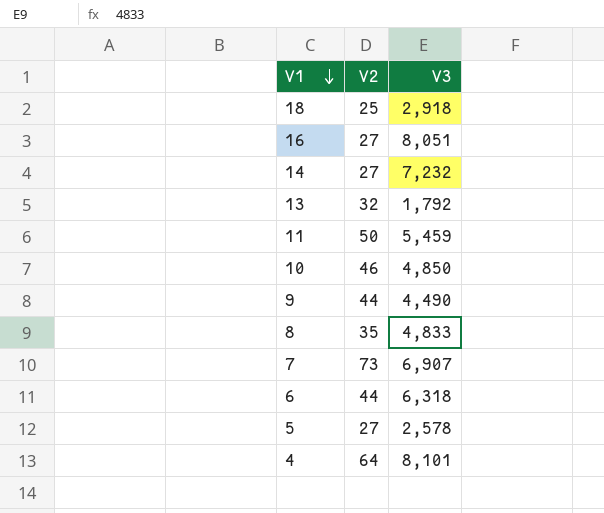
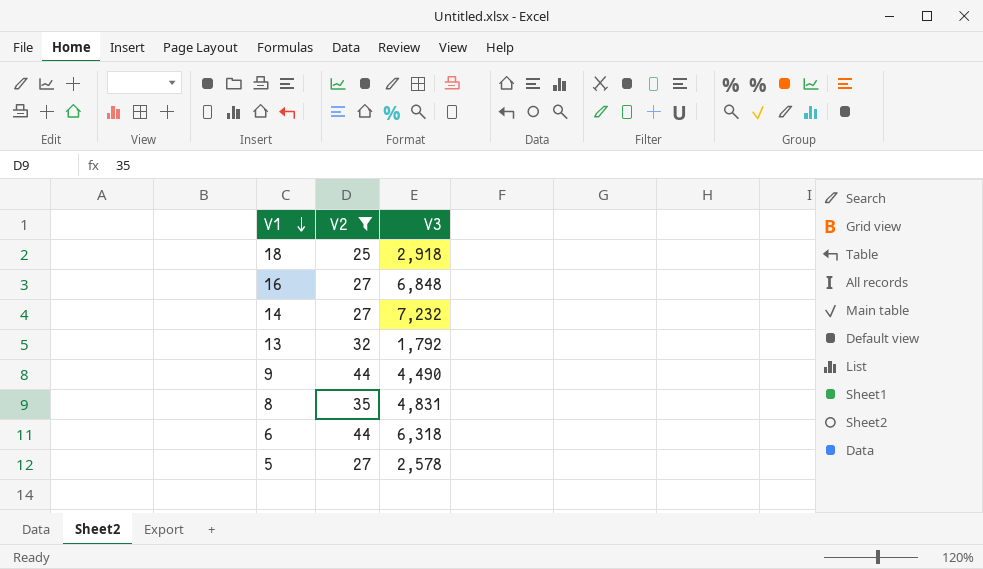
filter: none -> V2 <= 44
16 | V3: 8,051 -> 6,848
8 | V3: 4,833 -> 4,831

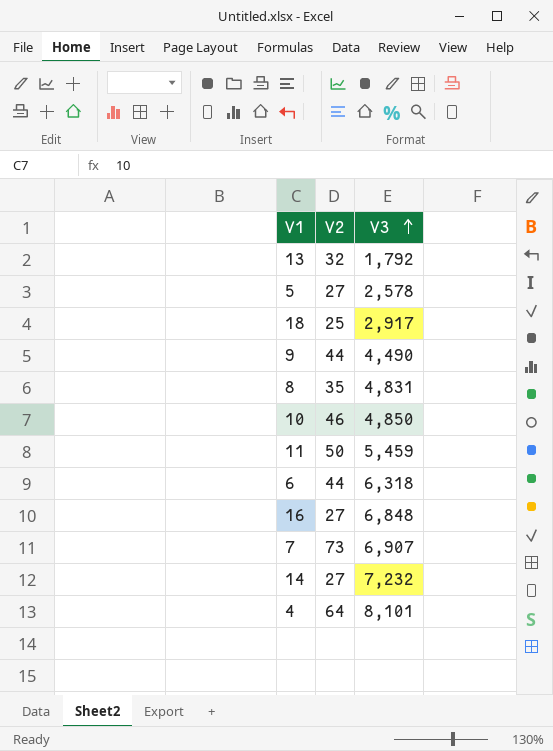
filter: V2 <= 44 -> none
row order: V1 descending -> V3 ascending
18 | V3: 2,918 -> 2,917

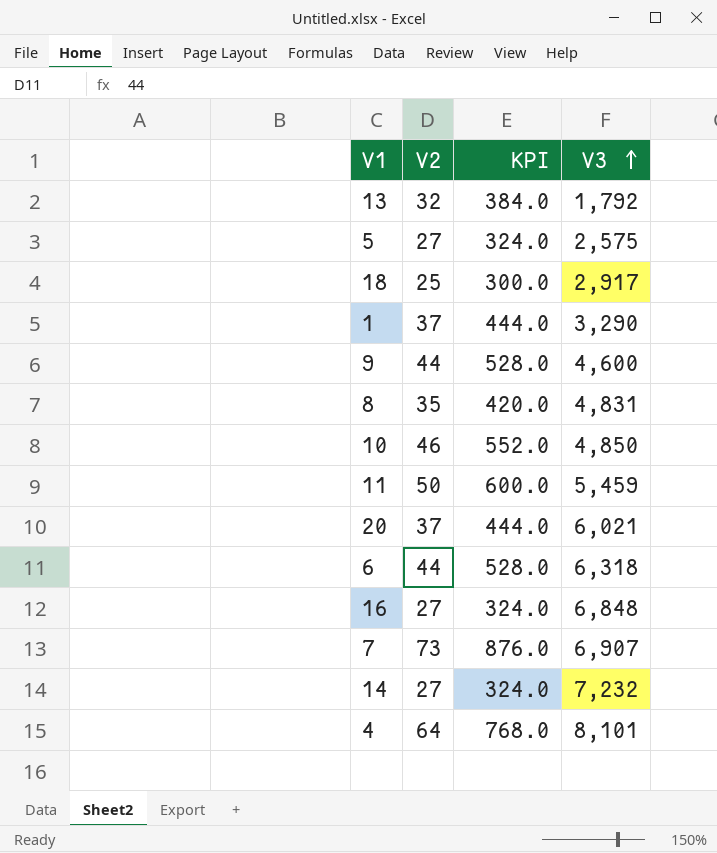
column KPI | formula: none -> [V2] * 12
5 | V3: 2,578 -> 2,575
row 1: none -> 37 | 444.0 | 3,290
9 | V3: 4,490 -> 4,600
row 20: none -> 37 | 444.0 | 6,021

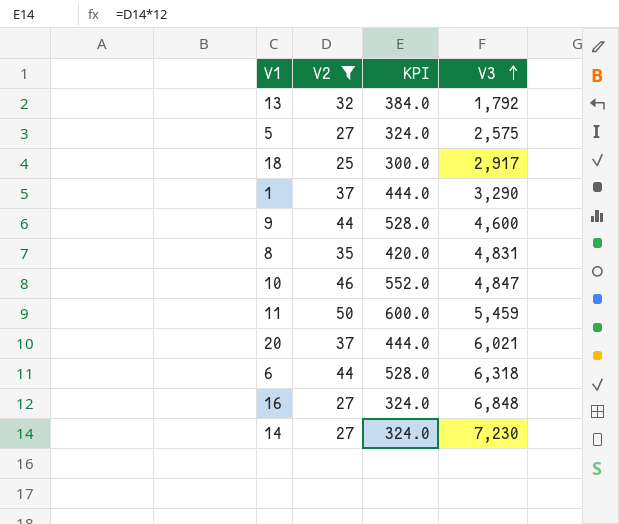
filter: none -> V2 <= 50
10 | V3: 4,850 -> 4,847
14 | V3: 7,232 -> 7,230

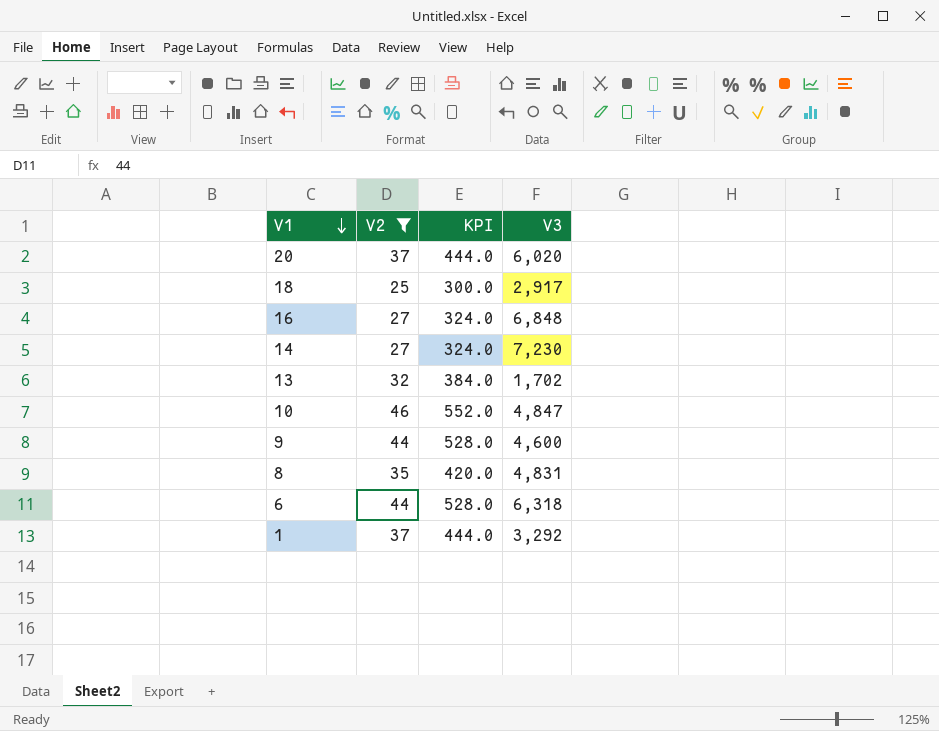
row order: V3 ascending -> V1 descending
row 5: 27 | 324.0 | 2,575 -> none
row 11: 50 | 600.0 | 5,459 -> none
20 | V3: 6,021 -> 6,020
13 | V3: 1,792 -> 1,702
1 | V3: 3,290 -> 3,292

